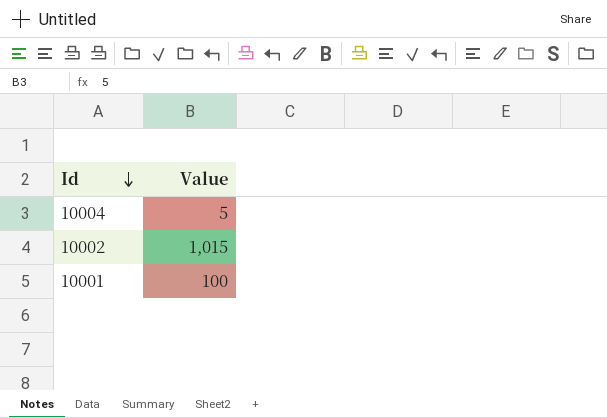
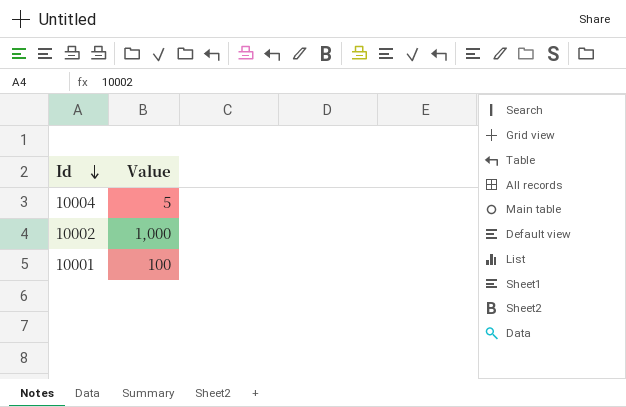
10002 | Value: 1,015 -> 1,000

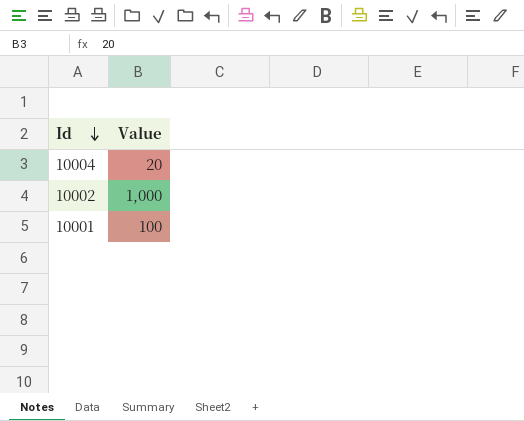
10004 | Value: 5 -> 20

